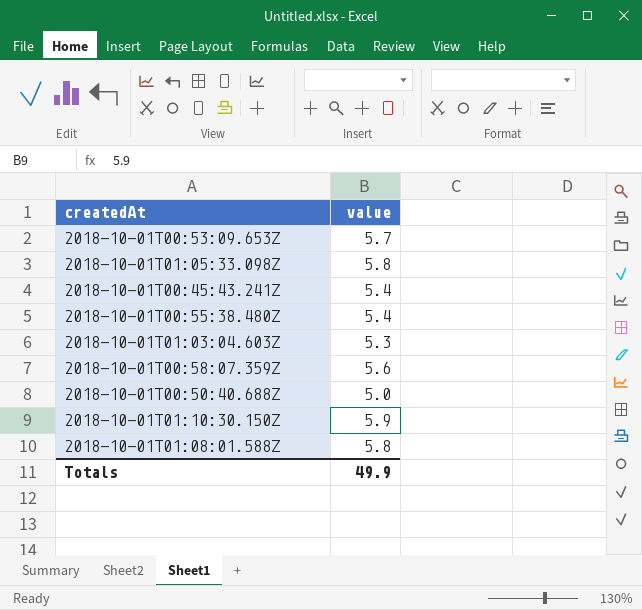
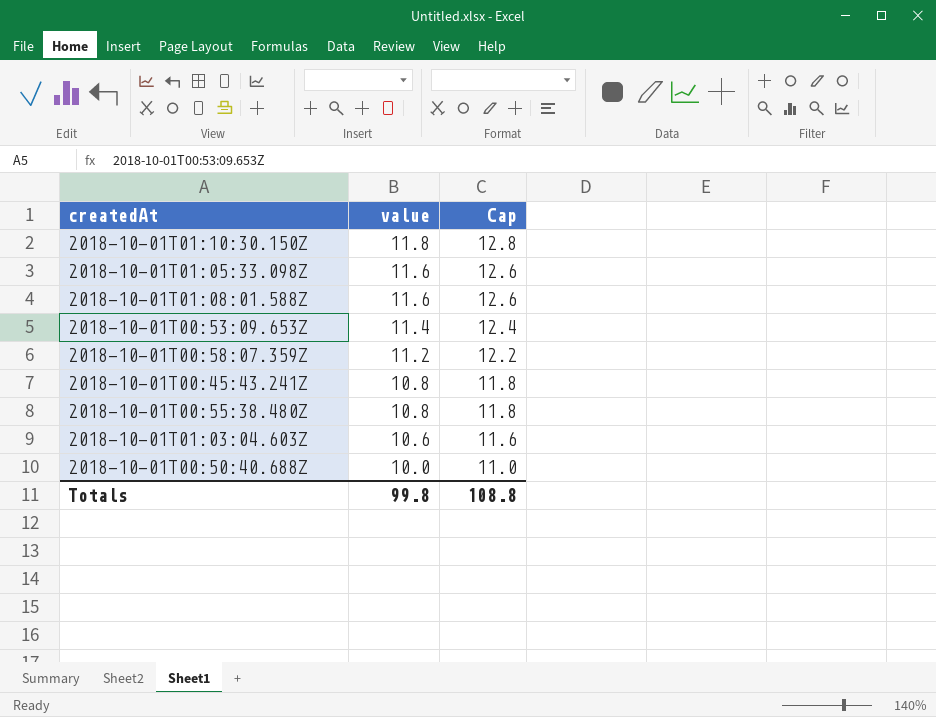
row order: none -> value descending
column Cap | formula: none -> [value] + 1
2018-10-01T01:10:30.150Z | value: 5.9 -> 11.8
2018-10-01T01:05:33.098Z | value: 5.8 -> 11.6
2018-10-01T01:08:01.588Z | value: 5.8 -> 11.6
2018-10-01T00:53:09.653Z | value: 5.7 -> 11.4
2018-10-01T00:58:07.359Z | value: 5.6 -> 11.2
2018-10-01T00:45:43.241Z | value: 5.4 -> 10.8
2018-10-01T00:55:38.480Z | value: 5.4 -> 10.8
2018-10-01T01:03:04.603Z | value: 5.3 -> 10.6
2018-10-01T00:50:40.688Z | value: 5.0 -> 10.0
Totals | value: 49.9 -> 99.8

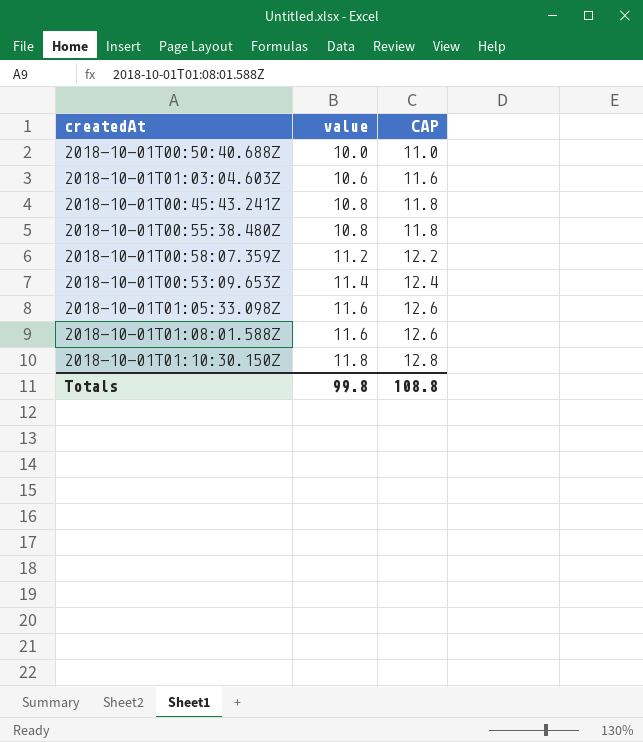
row order: value descending -> value ascending
column name: Cap -> CAP

